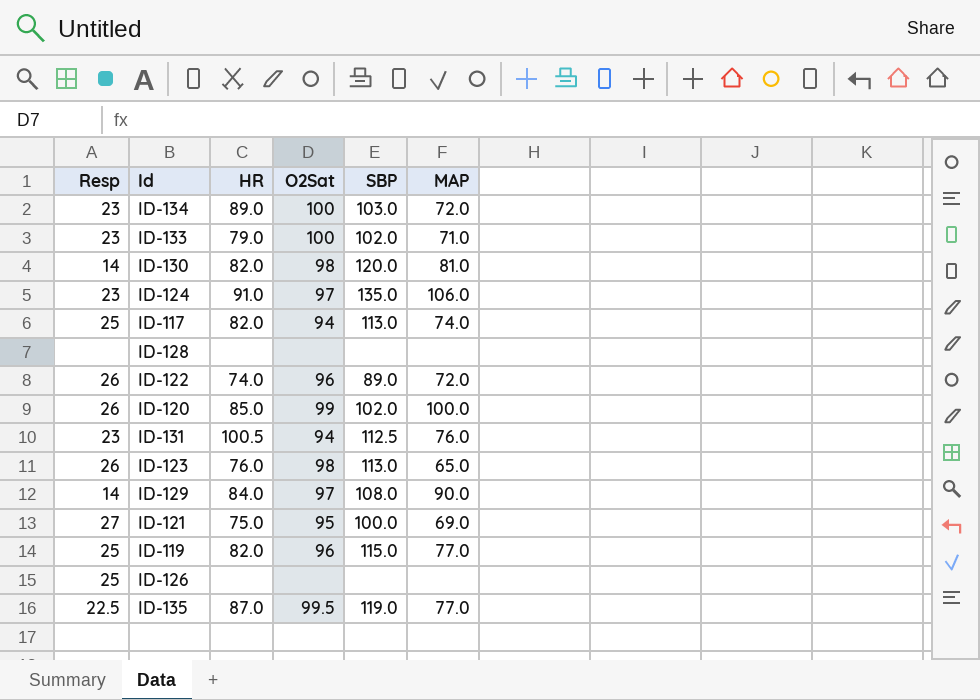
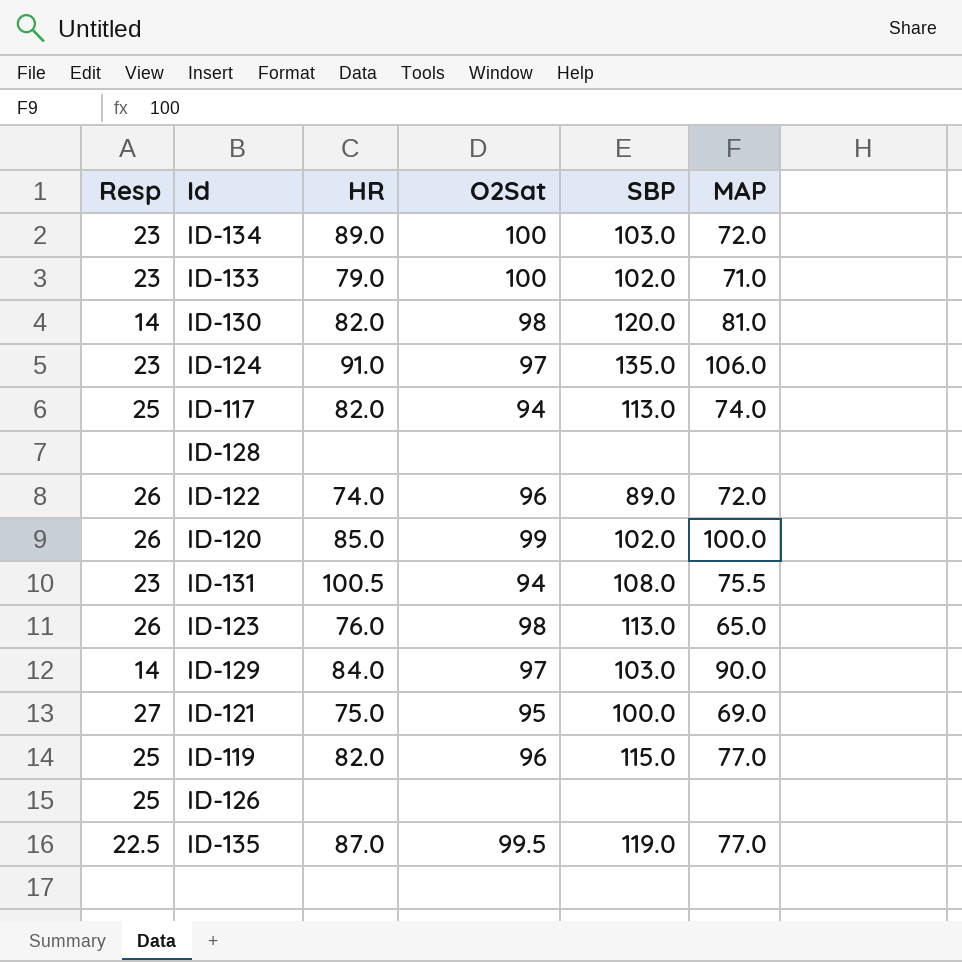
ID-131 | SBP: 112.5 -> 108.0
ID-131 | MAP: 76.0 -> 75.5
ID-129 | SBP: 108.0 -> 103.0

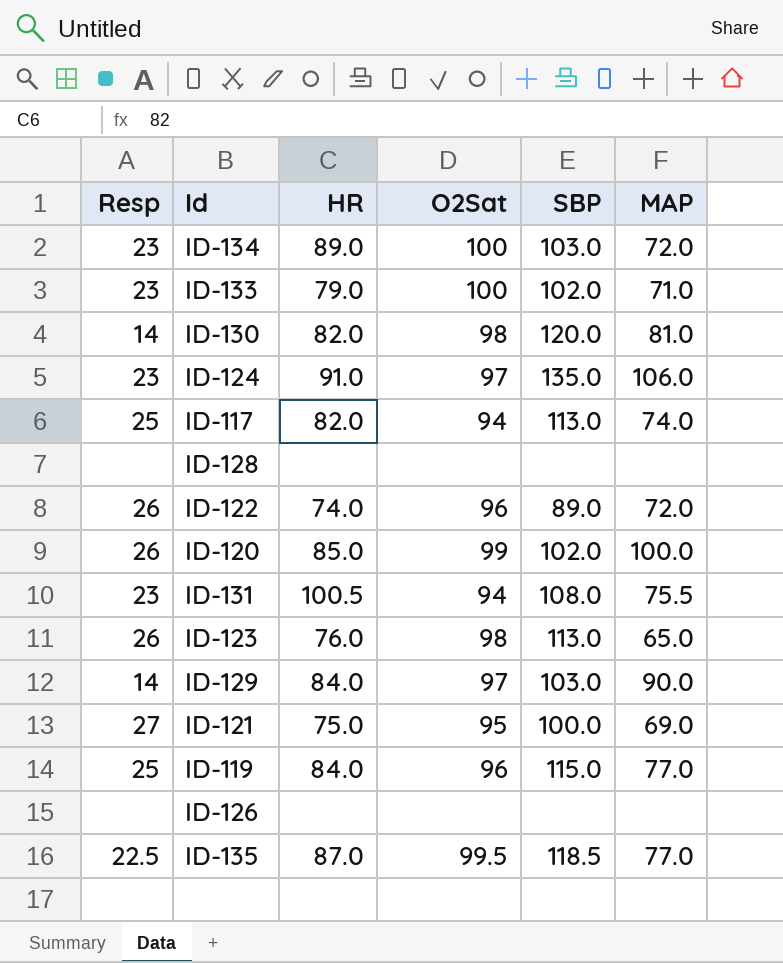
ID-119 | HR: 82.0 -> 84.0
ID-126 | Resp: 25 -> none
ID-135 | SBP: 119.0 -> 118.5

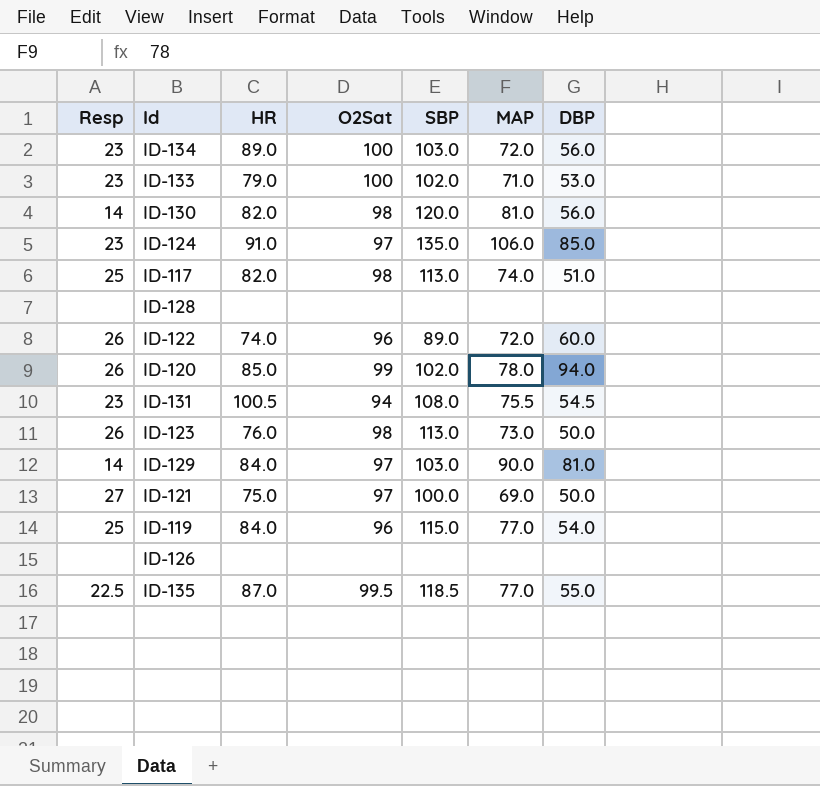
column DBP | position: none -> 7
ID-117 | O2Sat: 94 -> 98
ID-120 | MAP: 100.0 -> 78.0
ID-123 | MAP: 65.0 -> 73.0
ID-121 | O2Sat: 95 -> 97

